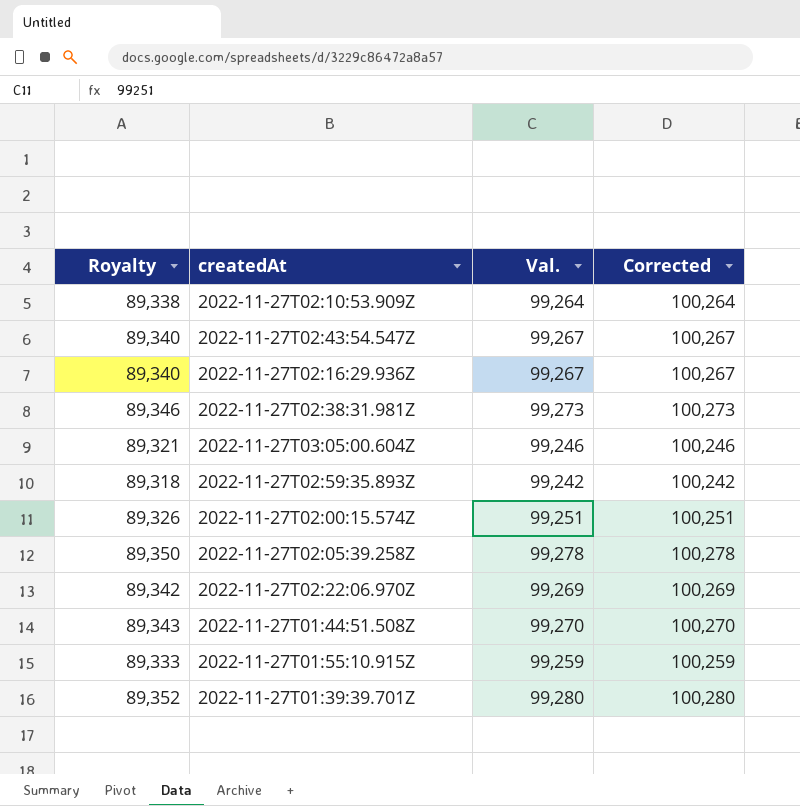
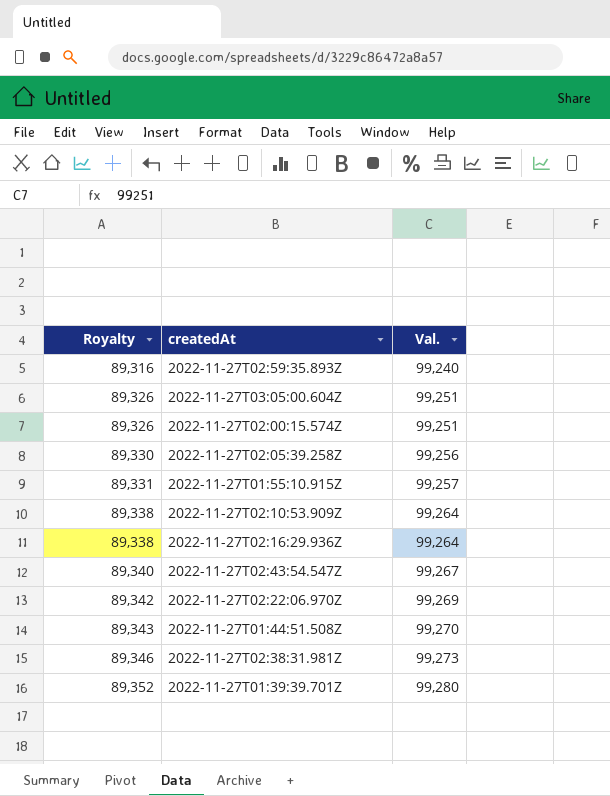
row order: none -> Royalty ascending
column Corrected | formula: [Val.] + 1000 -> none
2022-11-27T02:59:35.893Z | Royalty: 89,318 -> 89,316
2022-11-27T02:59:35.893Z | Val.: 99,242 -> 99,240
2022-11-27T03:05:00.604Z | Royalty: 89,321 -> 89,326
2022-11-27T03:05:00.604Z | Val.: 99,246 -> 99,251
2022-11-27T02:05:39.258Z | Royalty: 89,350 -> 89,330
2022-11-27T02:05:39.258Z | Val.: 99,278 -> 99,256
2022-11-27T01:55:10.915Z | Royalty: 89,333 -> 89,331
2022-11-27T01:55:10.915Z | Val.: 99,259 -> 99,257
2022-11-27T02:16:29.936Z | Royalty: 89,340 -> 89,338
2022-11-27T02:16:29.936Z | Val.: 99,267 -> 99,264

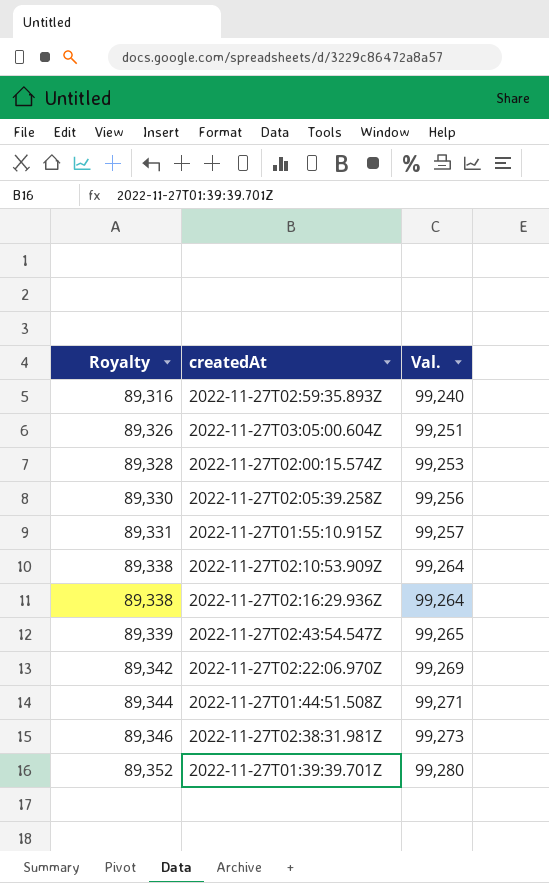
2022-11-27T02:00:15.574Z | Royalty: 89,326 -> 89,328
2022-11-27T02:00:15.574Z | Val.: 99,251 -> 99,253
2022-11-27T02:43:54.547Z | Royalty: 89,340 -> 89,339
2022-11-27T02:43:54.547Z | Val.: 99,267 -> 99,265
2022-11-27T01:44:51.508Z | Royalty: 89,343 -> 89,344
2022-11-27T01:44:51.508Z | Val.: 99,270 -> 99,271

